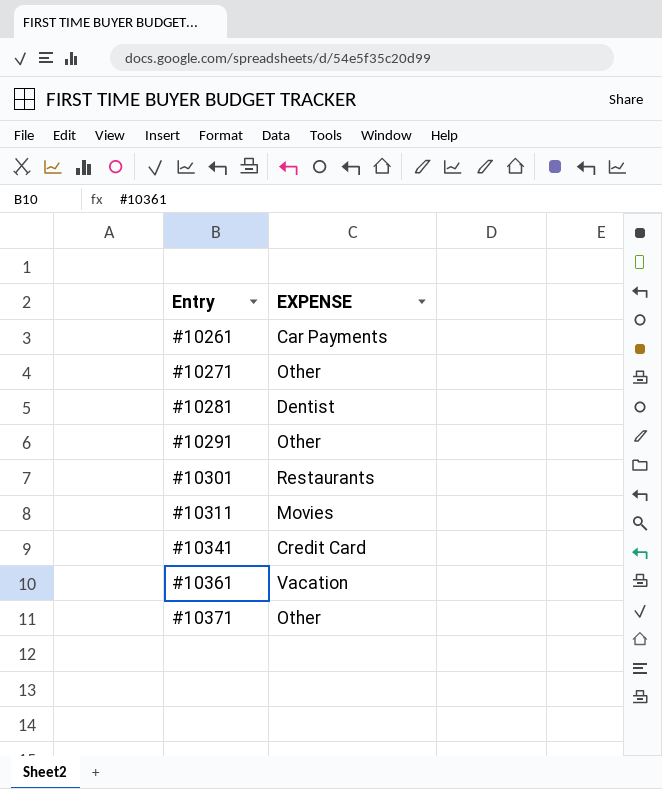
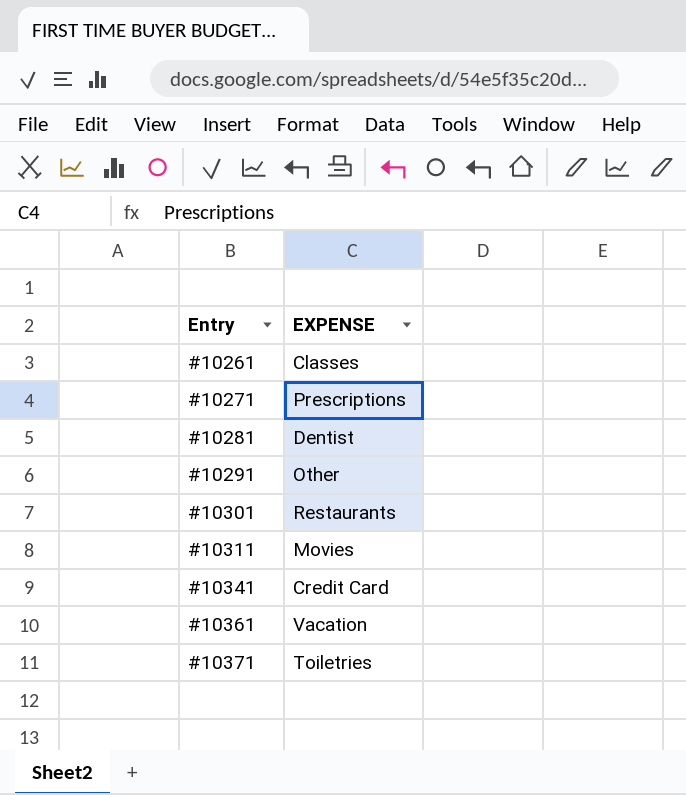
#10261 | EXPENSE: Car Payments -> Classes
#10271 | EXPENSE: Other -> Prescriptions
#10371 | EXPENSE: Other -> Toiletries

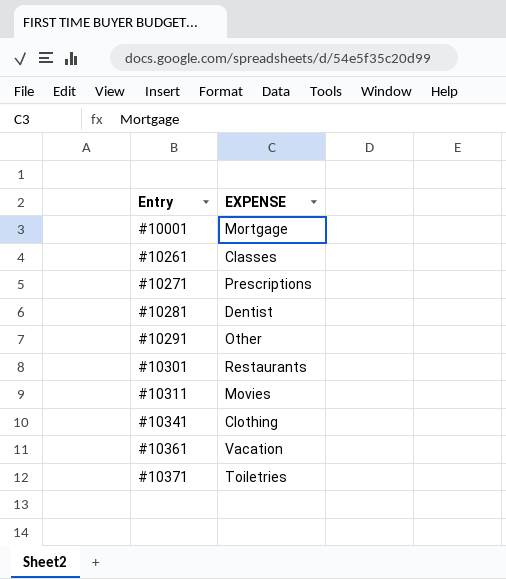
row #10001: none -> Mortgage
#10341 | EXPENSE: Credit Card -> Clothing

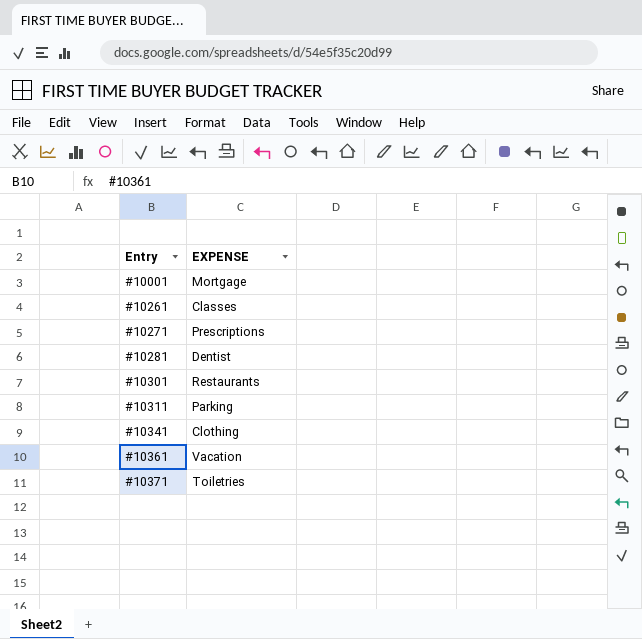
row #10291: Other -> none
#10311 | EXPENSE: Movies -> Parking

